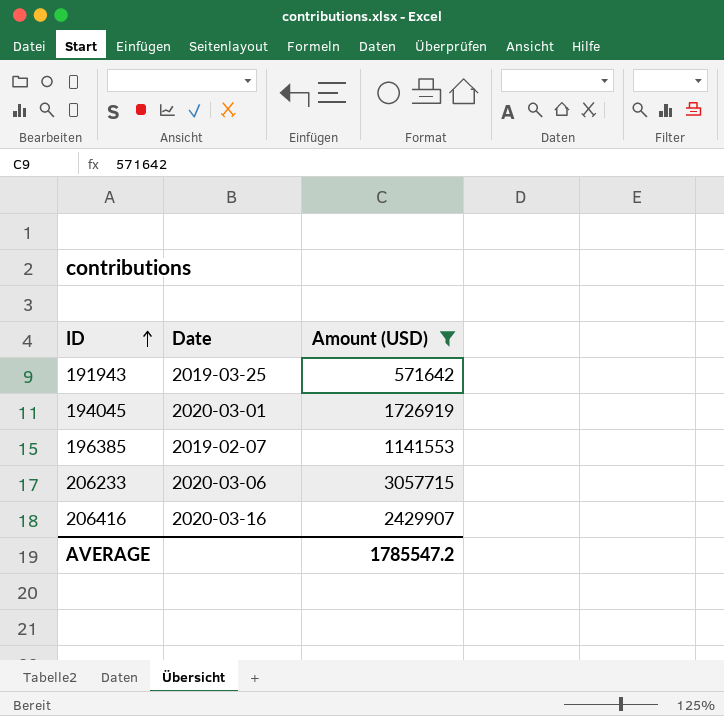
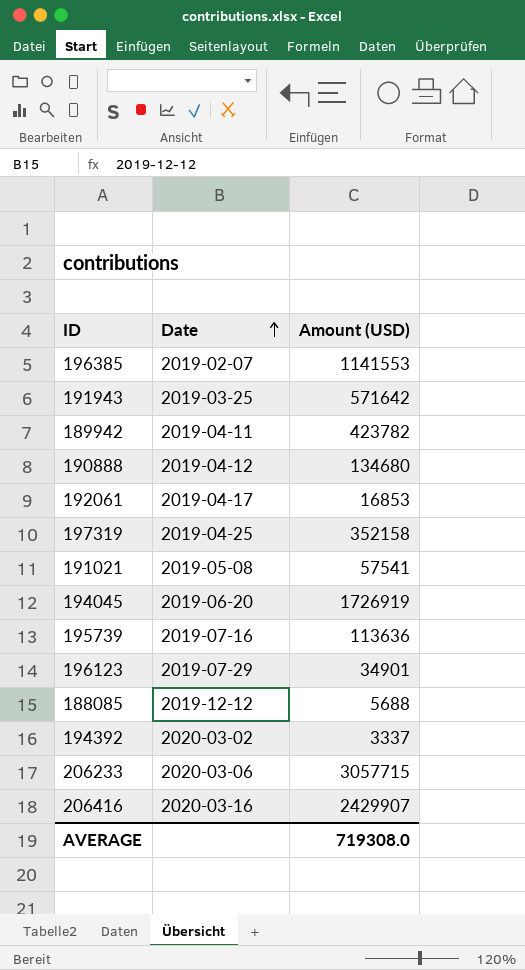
filter: Amount (USD) >= 571642 -> none
row order: ID ascending -> Date ascending
194045 | Date: 2020-03-01 -> 2019-06-20
AVERAGE | Amount (USD): 1785547.2 -> 719308.0

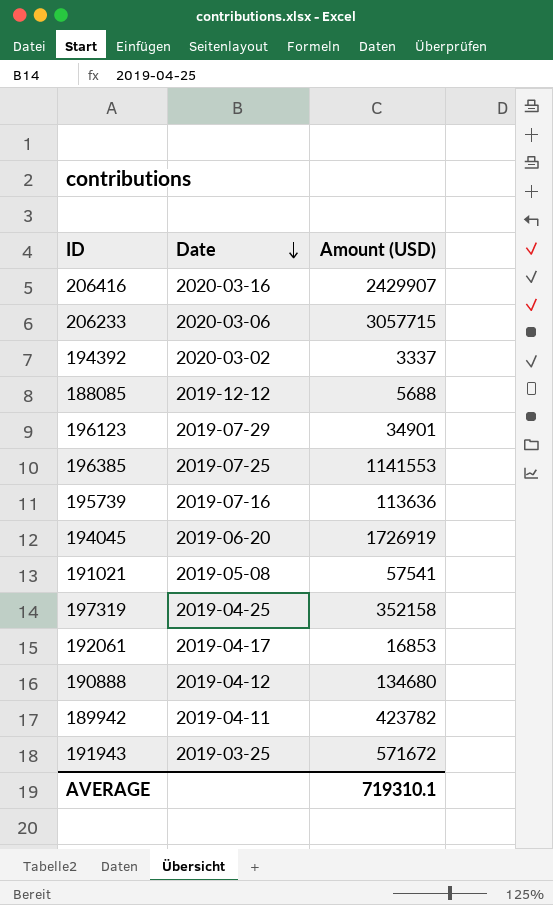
row order: Date ascending -> Date descending
196385 | Date: 2019-02-07 -> 2019-07-25
191943 | Amount (USD): 571642 -> 571672
AVERAGE | Amount (USD): 719308.0 -> 719310.1

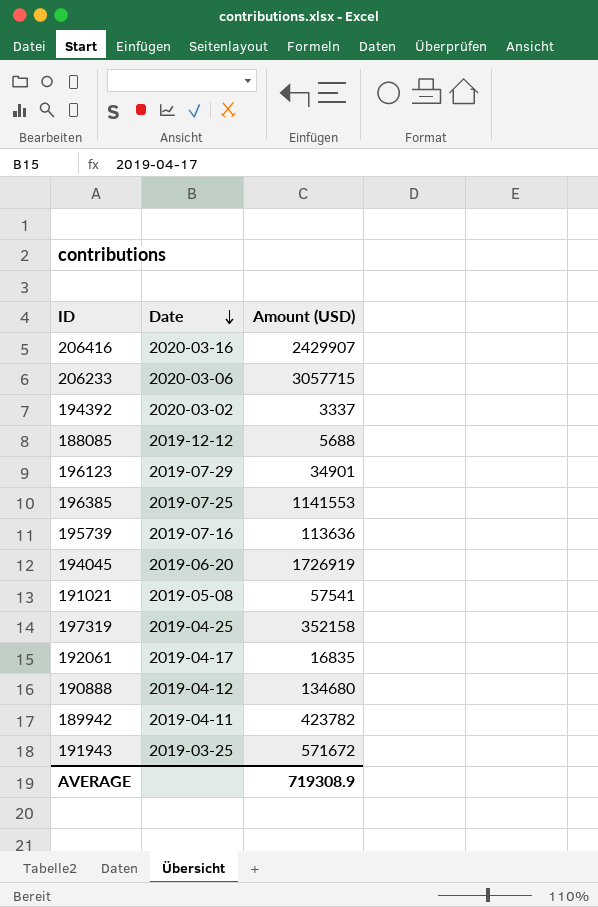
192061 | Amount (USD): 16853 -> 16835
AVERAGE | Amount (USD): 719310.1 -> 719308.9

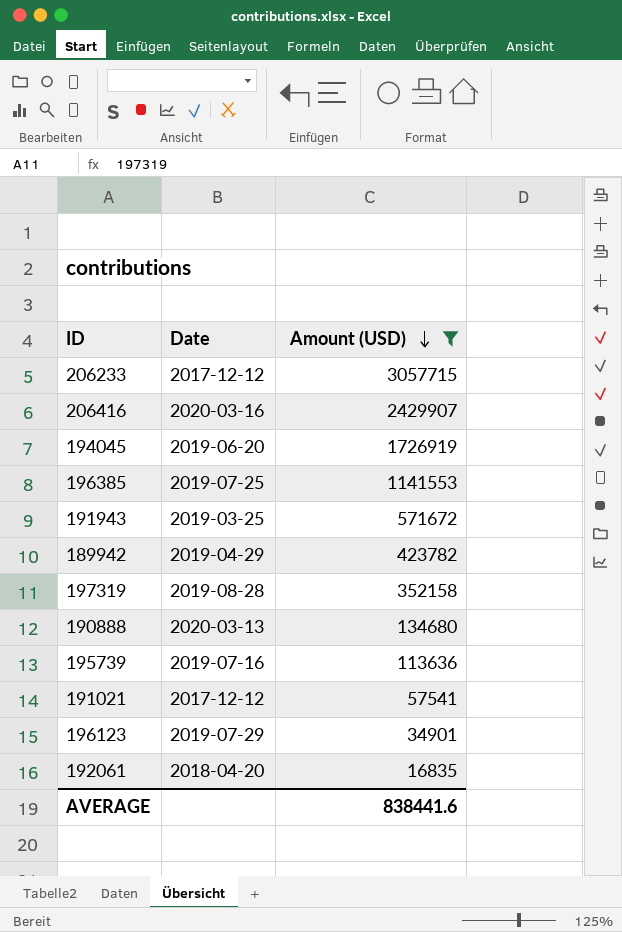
filter: none -> Amount (USD) >= 16835
row order: Date descending -> Amount (USD) descending
206233 | Date: 2020-03-06 -> 2017-12-12
189942 | Date: 2019-04-11 -> 2019-04-29
197319 | Date: 2019-04-25 -> 2019-08-28
190888 | Date: 2019-04-12 -> 2020-03-13
191021 | Date: 2019-05-08 -> 2017-12-12
192061 | Date: 2019-04-17 -> 2018-04-20
AVERAGE | Amount (USD): 719308.9 -> 838441.6

